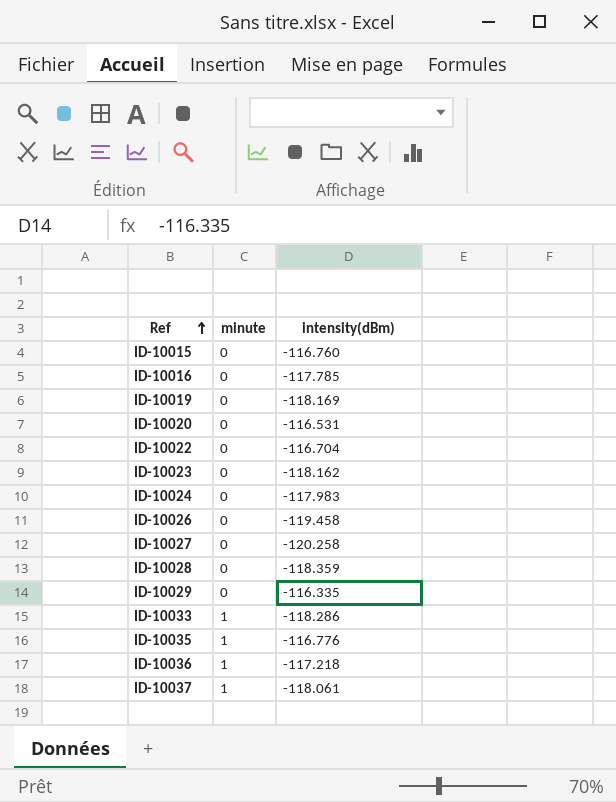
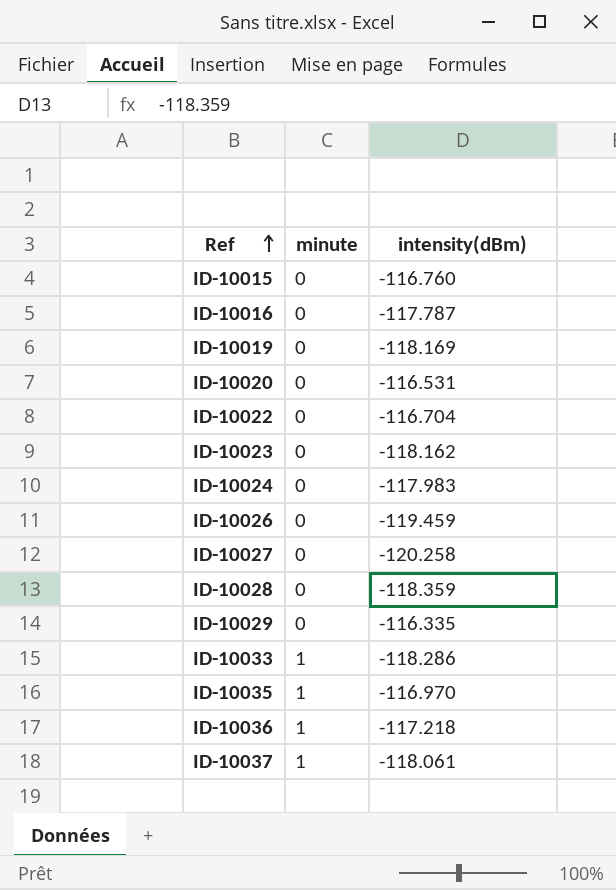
ID-10016 | intensity(dBm): -117.785 -> -117.787
ID-10026 | intensity(dBm): -119.458 -> -119.459
ID-10035 | intensity(dBm): -116.776 -> -116.970

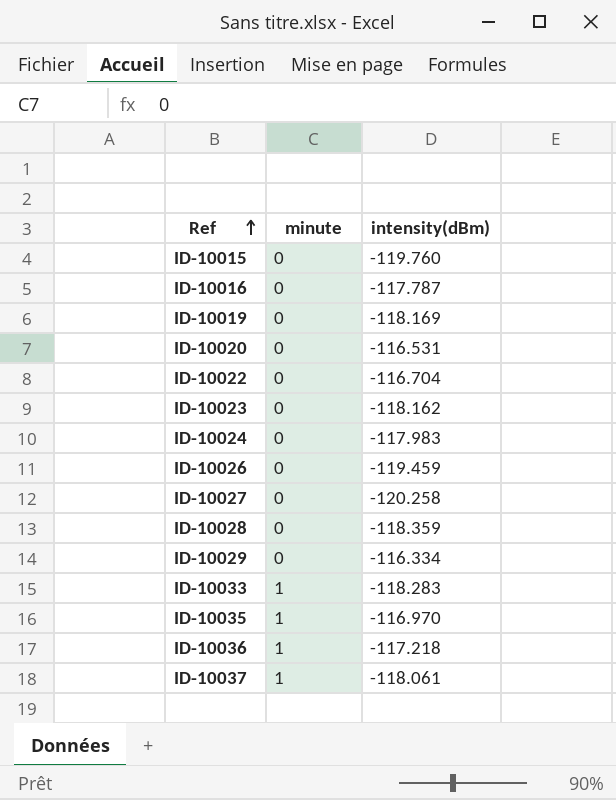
ID-10015 | intensity(dBm): -116.760 -> -119.760
ID-10029 | intensity(dBm): -116.335 -> -116.334
ID-10033 | intensity(dBm): -118.286 -> -118.283

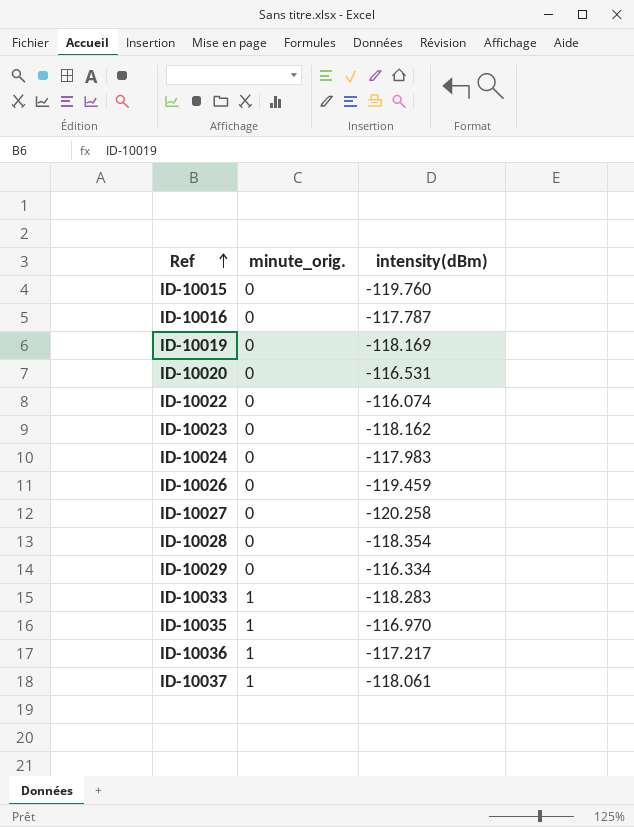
column name: minute -> minute_orig.
ID-10022 | intensity(dBm): -116.704 -> -116.074
ID-10028 | intensity(dBm): -118.359 -> -118.354
ID-10036 | intensity(dBm): -117.218 -> -117.217

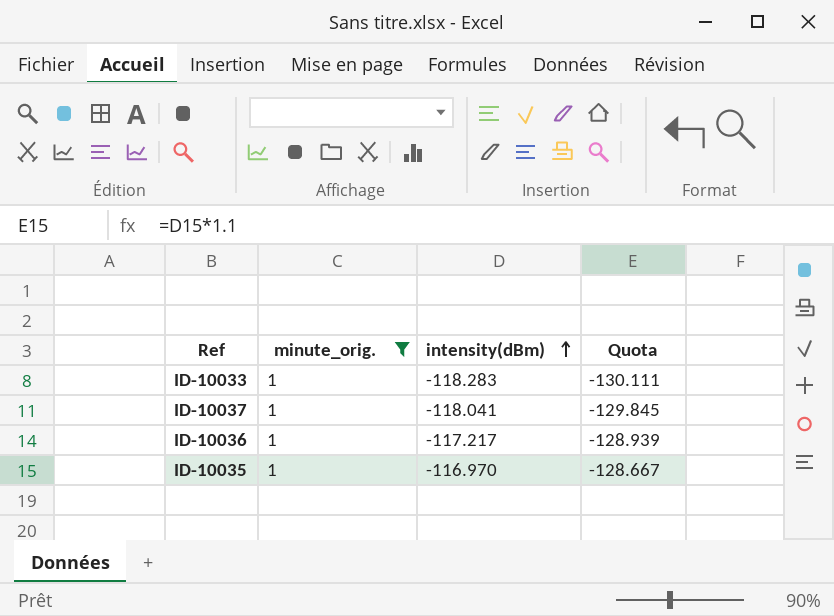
filter: none -> minute_orig. = 1
row order: Ref ascending -> intensity(dBm) ascending
column Quota | formula: none -> [intensity(dBm)] * 1.1
ID-10037 | intensity(dBm): -118.061 -> -118.041

